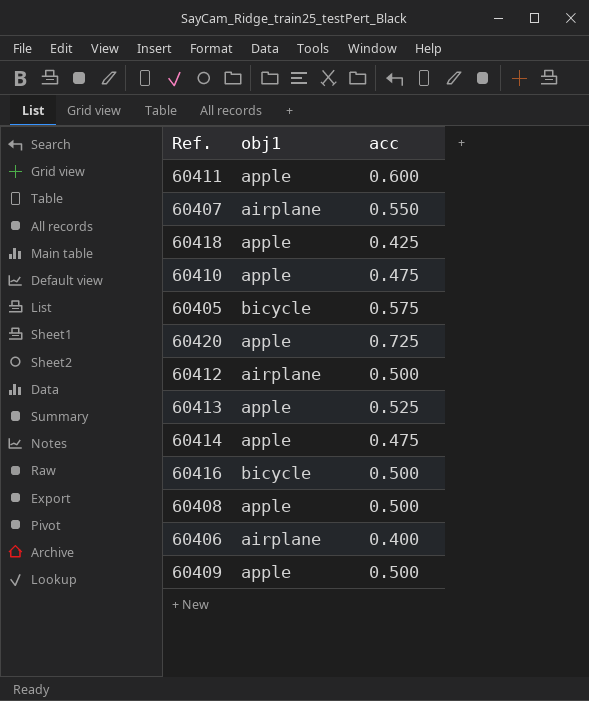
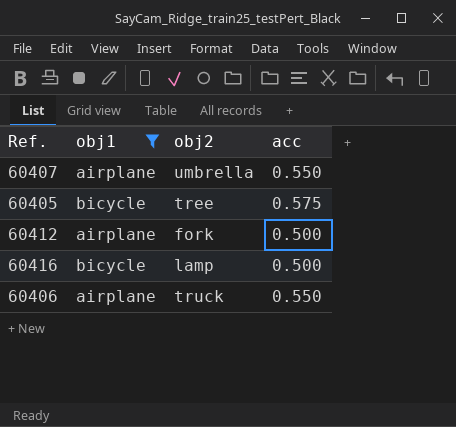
filter: none -> obj1 != apple
column obj2 | position: none -> 3
60406 | acc: 0.400 -> 0.550

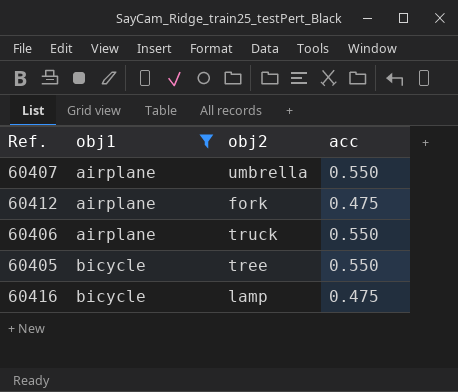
row order: none -> obj1 ascending
60412 | acc: 0.500 -> 0.475
60405 | acc: 0.575 -> 0.550
60416 | acc: 0.500 -> 0.475

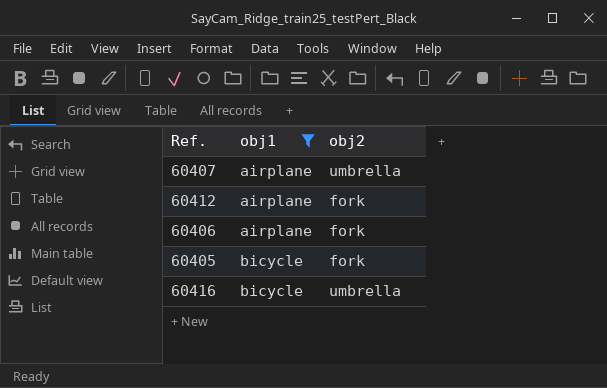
column acc | position: 4 -> none
60406 | obj2: truck -> fork
60405 | obj2: tree -> fork
60416 | obj2: lamp -> umbrella

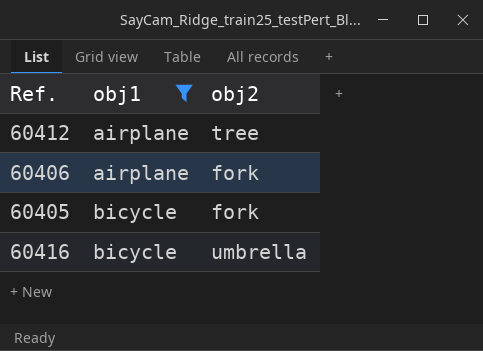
row 60407: airplane | umbrella -> none
60412 | obj2: fork -> tree

